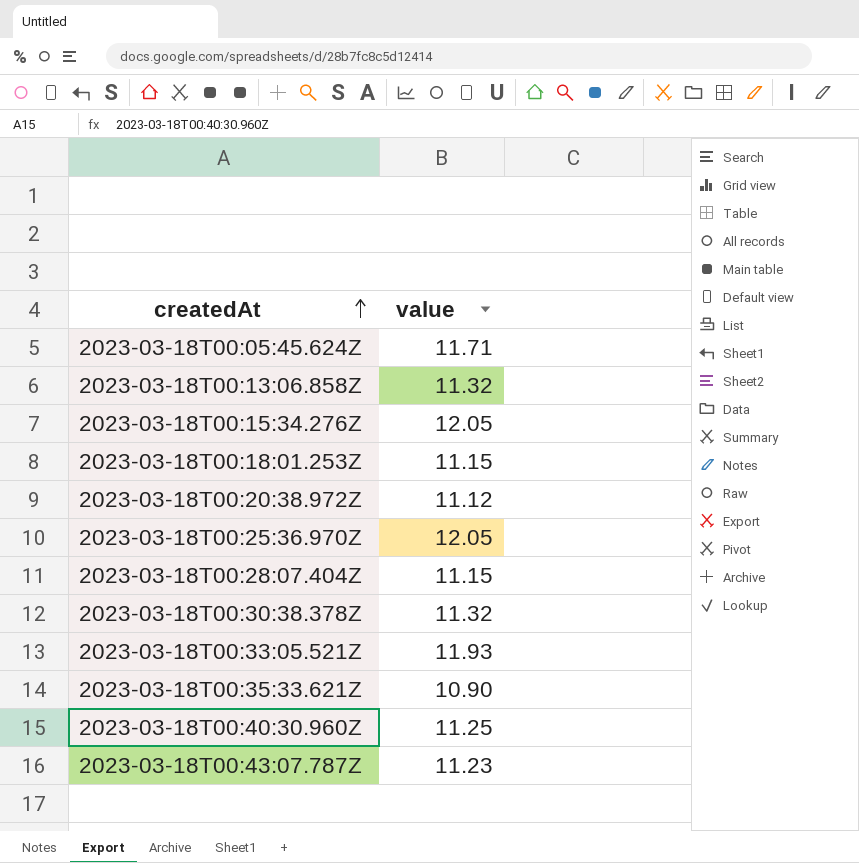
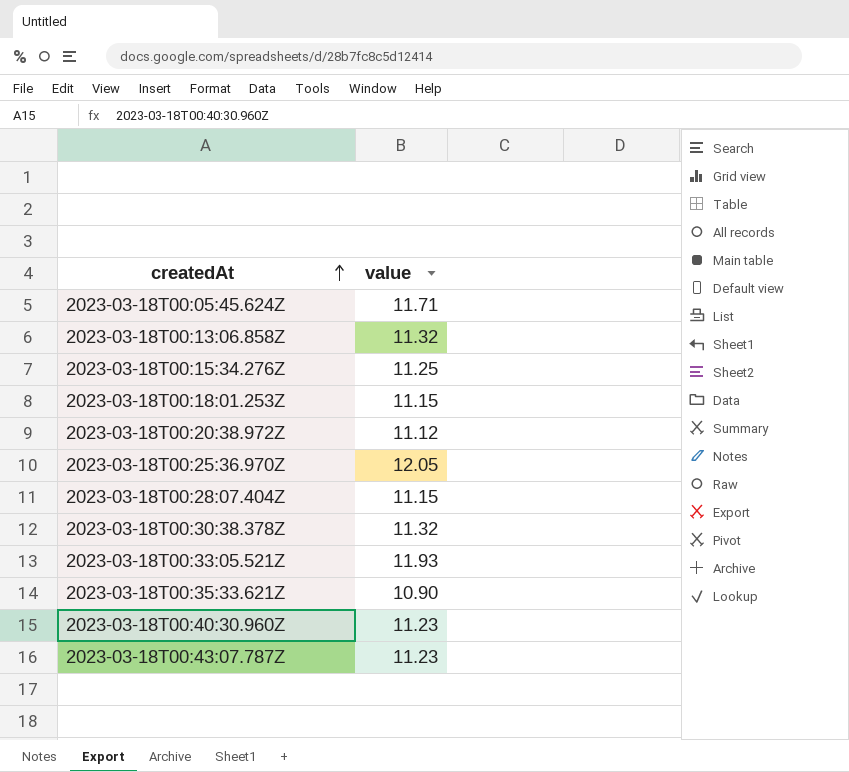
2023-03-18T00:15:34.276Z | value: 12.05 -> 11.25
2023-03-18T00:40:30.960Z | value: 11.25 -> 11.23

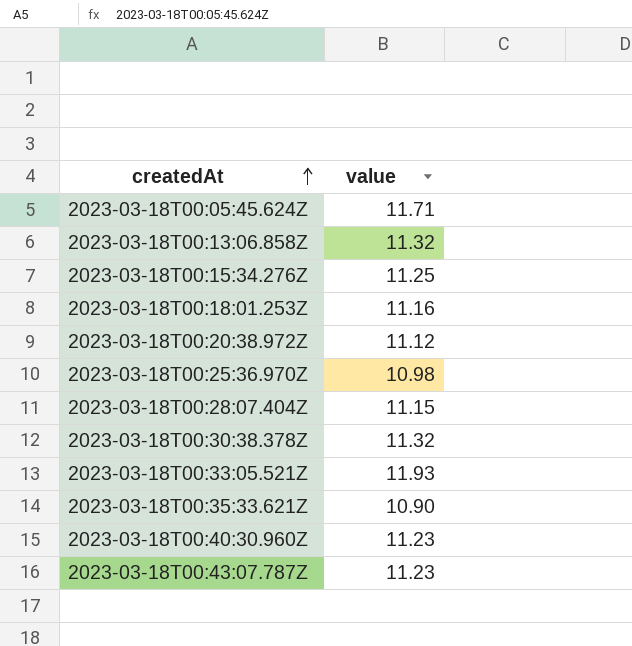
2023-03-18T00:18:01.253Z | value: 11.15 -> 11.16
2023-03-18T00:25:36.970Z | value: 12.05 -> 10.98

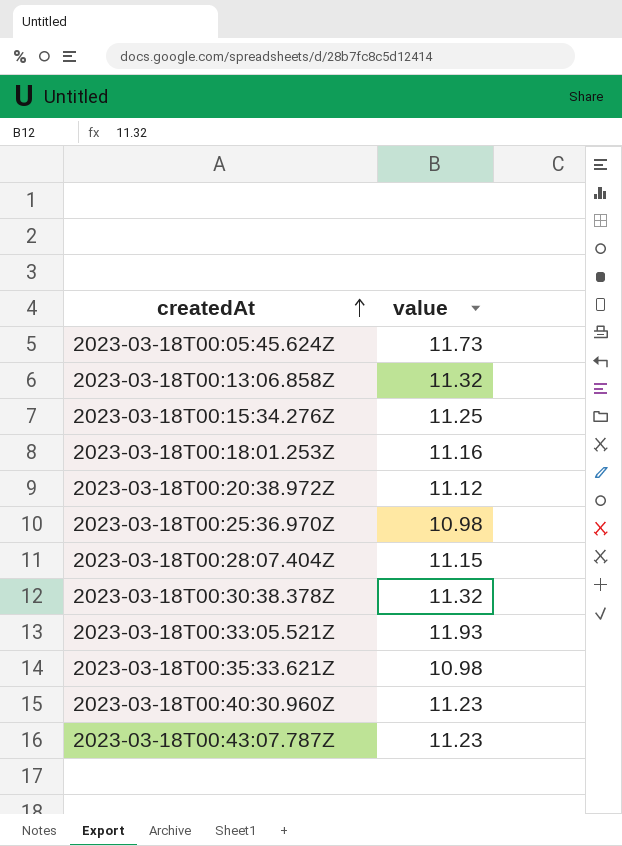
2023-03-18T00:05:45.624Z | value: 11.71 -> 11.73
2023-03-18T00:35:33.621Z | value: 10.90 -> 10.98

